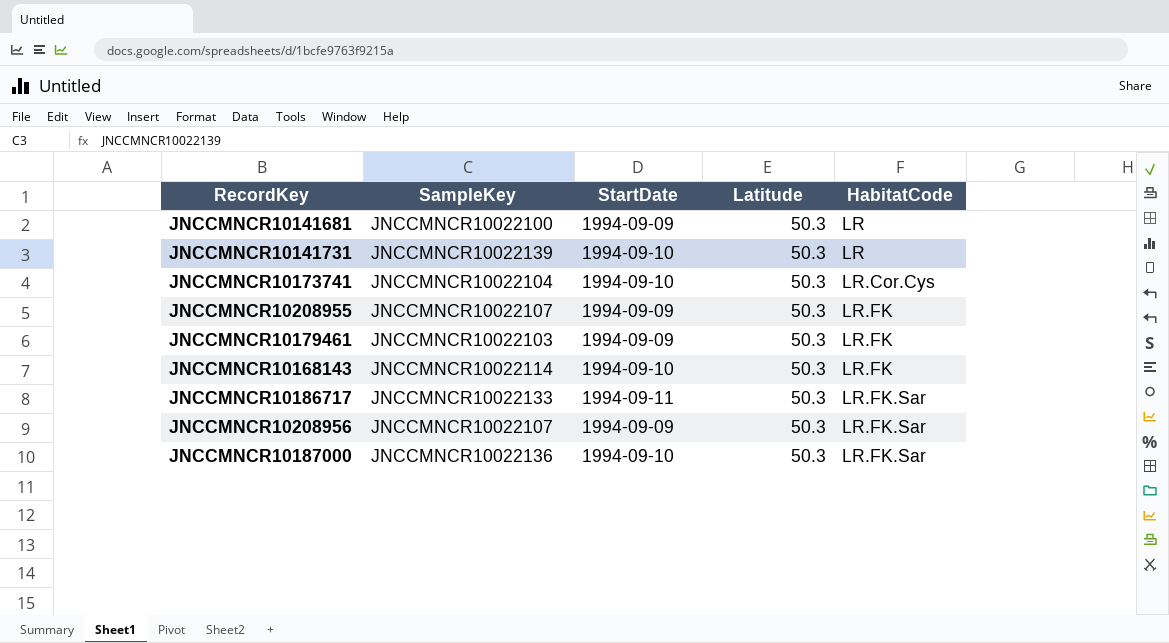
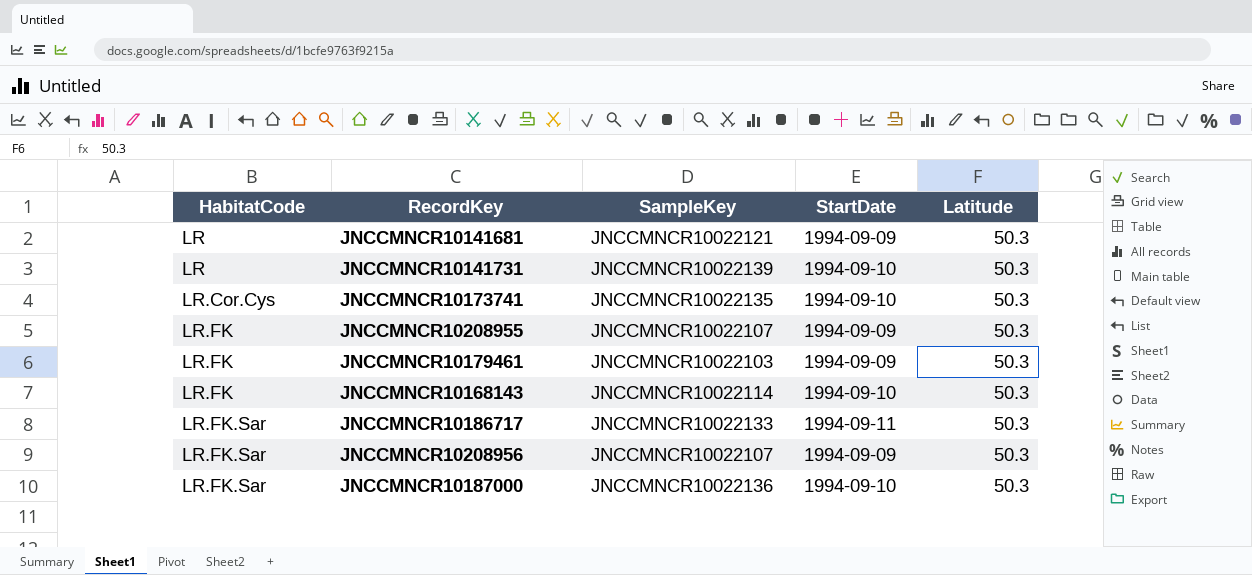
column HabitatCode | position: 5 -> 1
JNCCMNCR10141681 | SampleKey: JNCCMNCR10022100 -> JNCCMNCR10022121
JNCCMNCR10173741 | SampleKey: JNCCMNCR10022104 -> JNCCMNCR10022135

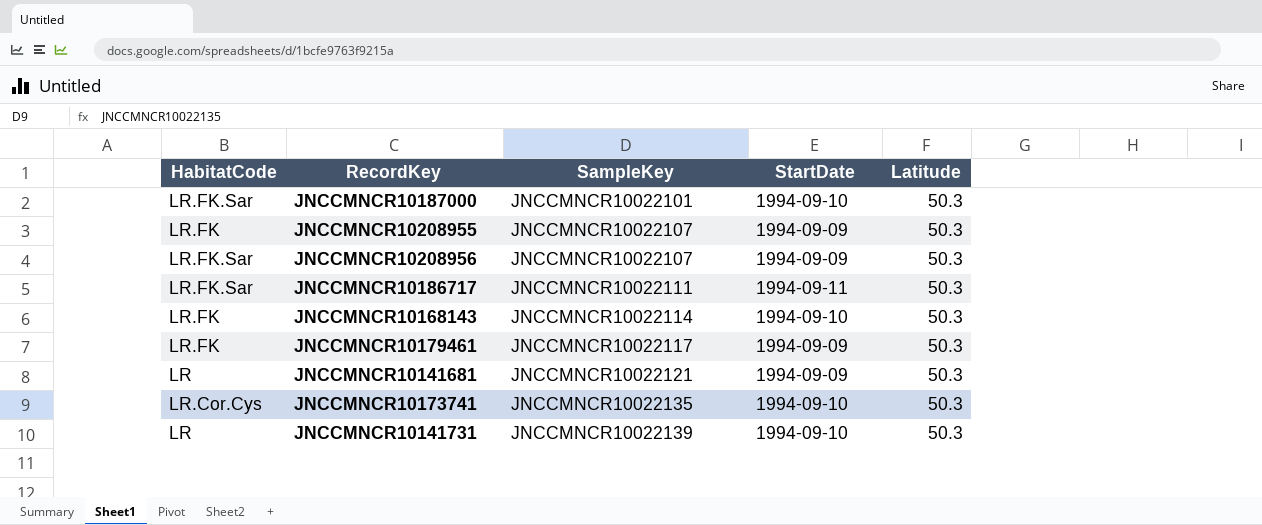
row order: HabitatCode ascending -> SampleKey ascending
JNCCMNCR10187000 | SampleKey: JNCCMNCR10022136 -> JNCCMNCR10022101
JNCCMNCR10186717 | SampleKey: JNCCMNCR10022133 -> JNCCMNCR10022111
JNCCMNCR10179461 | SampleKey: JNCCMNCR10022103 -> JNCCMNCR10022117

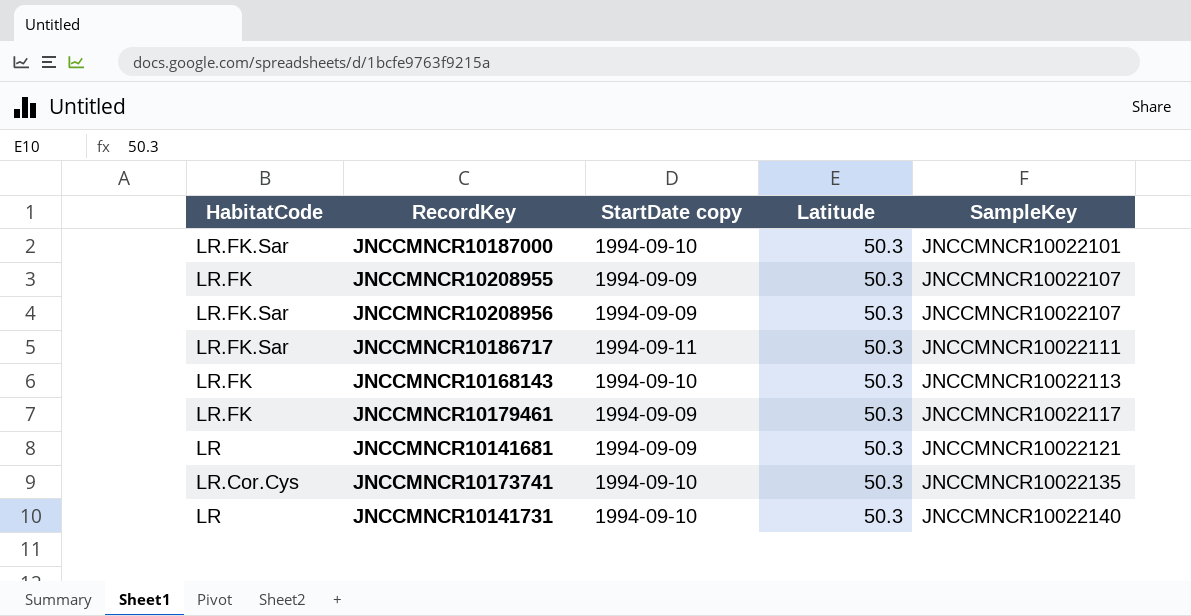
column name: StartDate -> StartDate copy
column SampleKey | position: 3 -> 5
JNCCMNCR10168143 | SampleKey: JNCCMNCR10022114 -> JNCCMNCR10022113
JNCCMNCR10141731 | SampleKey: JNCCMNCR10022139 -> JNCCMNCR10022140

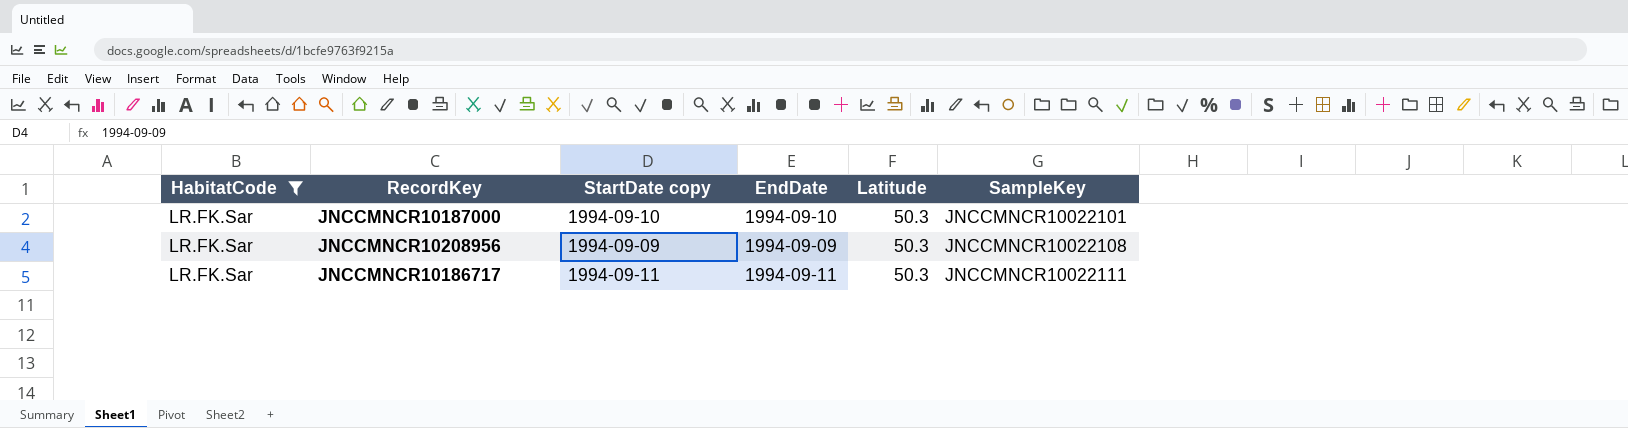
filter: none -> HabitatCode = LR.FK.Sar
column EndDate | position: none -> 4
JNCCMNCR10208956 | SampleKey: JNCCMNCR10022107 -> JNCCMNCR10022108

